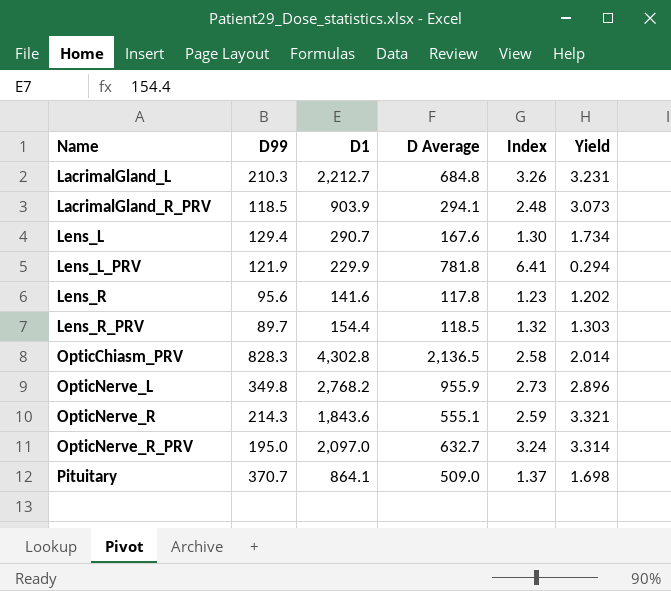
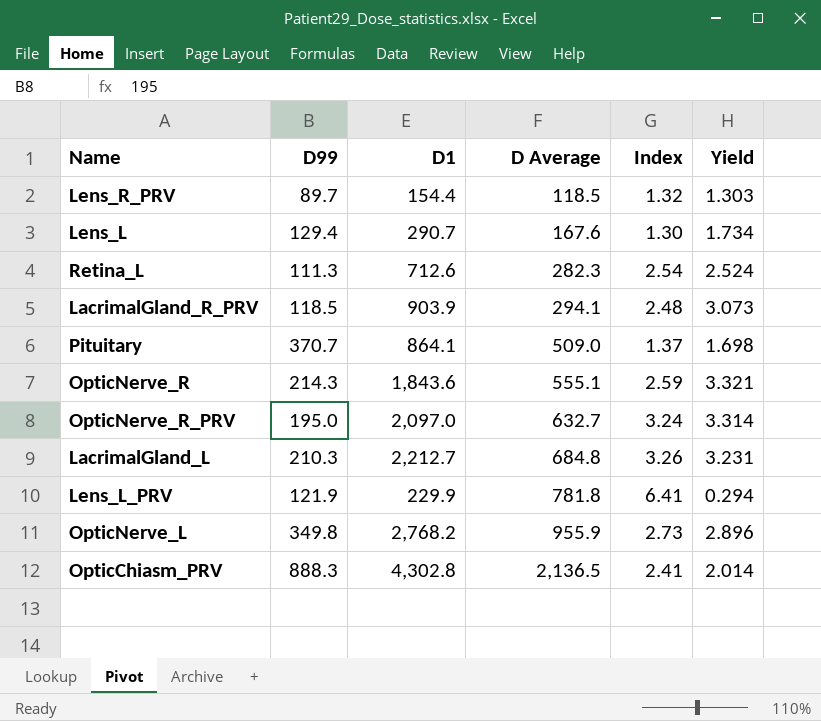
row order: Name ascending -> D Average ascending
row Lens_R: 95.6 | 141.6 | 117.8 | 1.23 | 1.202 -> none
row Retina_L: none -> 111.3 | 712.6 | 282.3 | 2.54 | 2.524
OpticChiasm_PRV | D99: 828.3 -> 888.3
OpticChiasm_PRV | Index: 2.58 -> 2.41

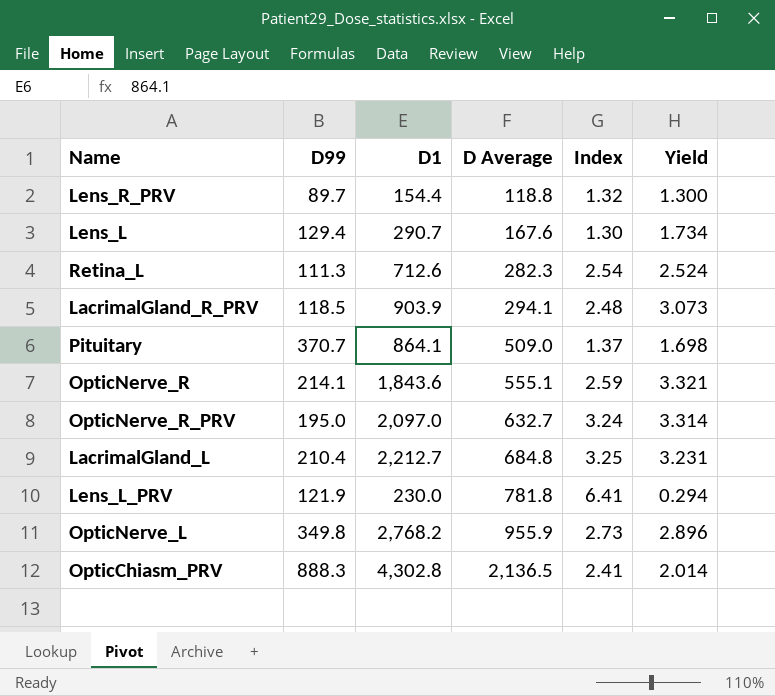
Lens_R_PRV | D Average: 118.5 -> 118.8
Lens_R_PRV | Yield: 1.303 -> 1.300
OpticNerve_R | D99: 214.3 -> 214.1
LacrimalGland_L | D99: 210.3 -> 210.4
LacrimalGland_L | Index: 3.26 -> 3.25
Lens_L_PRV | D1: 229.9 -> 230.0

